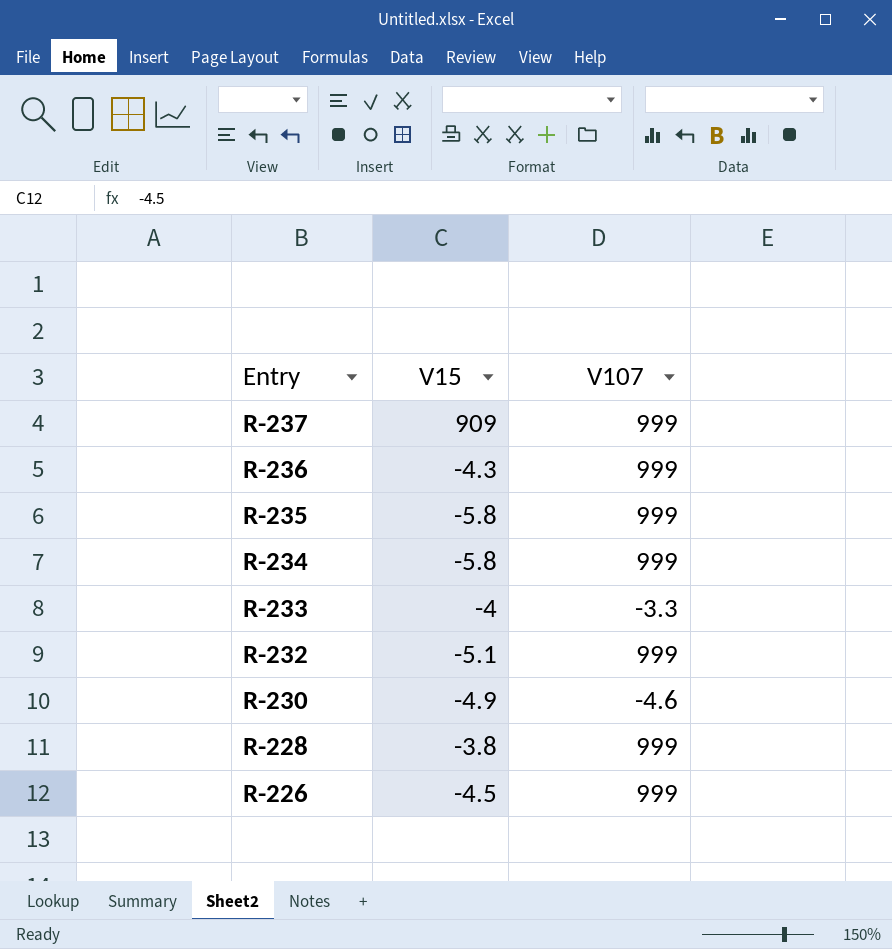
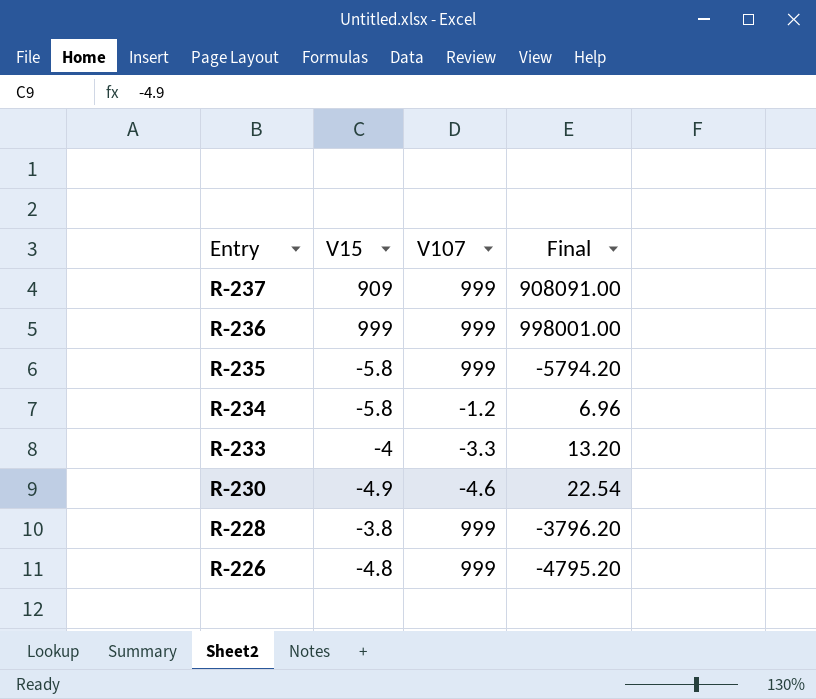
column Final | formula: none -> [V15] * [V107]
row R-232: -5.1 | 999 -> none
R-236 | V15: -4.3 -> 999
R-234 | V107: 999 -> -1.2
R-226 | V15: -4.5 -> -4.8

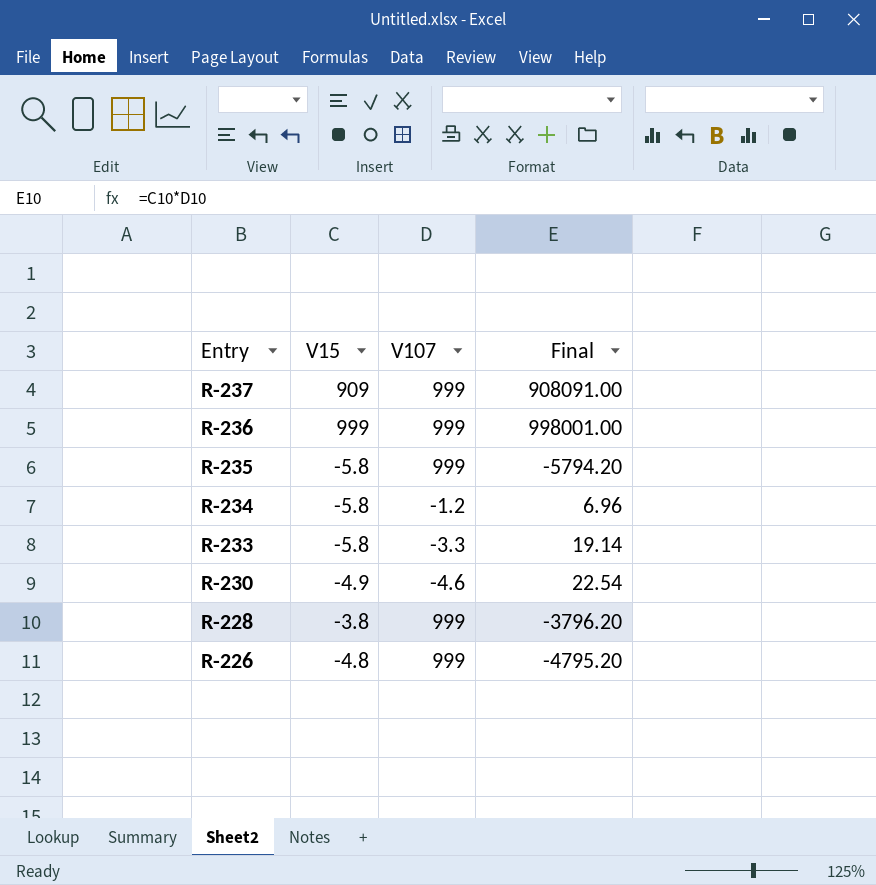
R-233 | V15: -4 -> -5.8
R-233 | Final: 13.20 -> 19.14

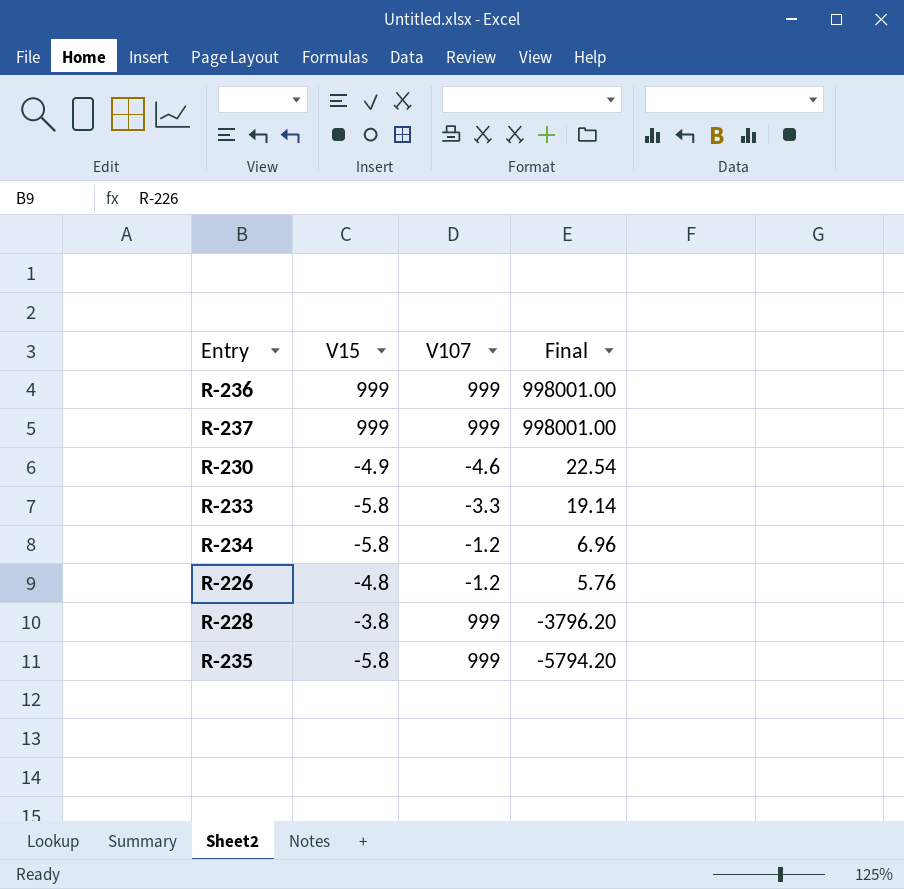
row order: Entry descending -> Final descending
R-237 | V15: 909 -> 999
R-237 | Final: 908091.00 -> 998001.00
R-226 | V107: 999 -> -1.2
R-226 | Final: -4795.20 -> 5.76

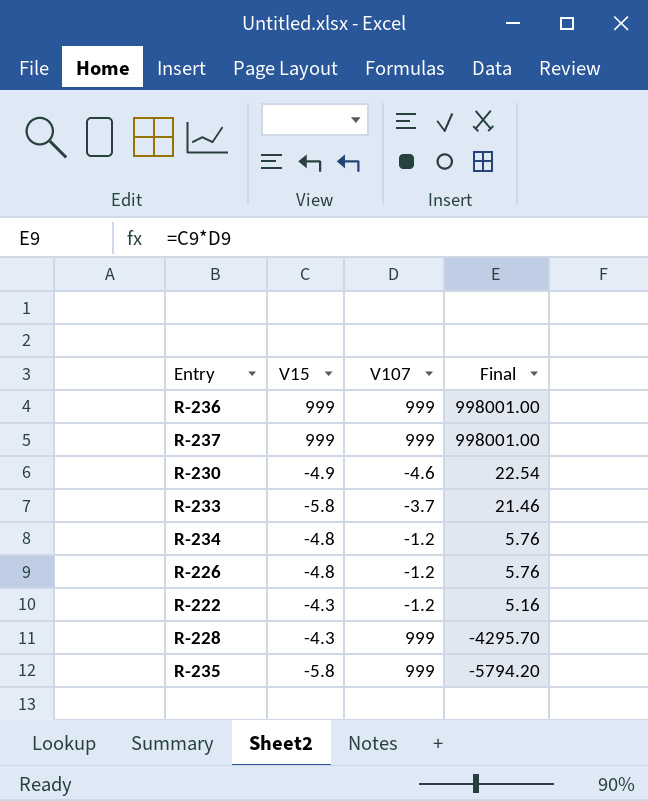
R-233 | V107: -3.3 -> -3.7
R-233 | Final: 19.14 -> 21.46
R-234 | V15: -5.8 -> -4.8
R-234 | Final: 6.96 -> 5.76
row R-222: none -> -4.3 | -1.2 | 5.16
R-228 | V15: -3.8 -> -4.3
R-228 | Final: -3796.20 -> -4295.70

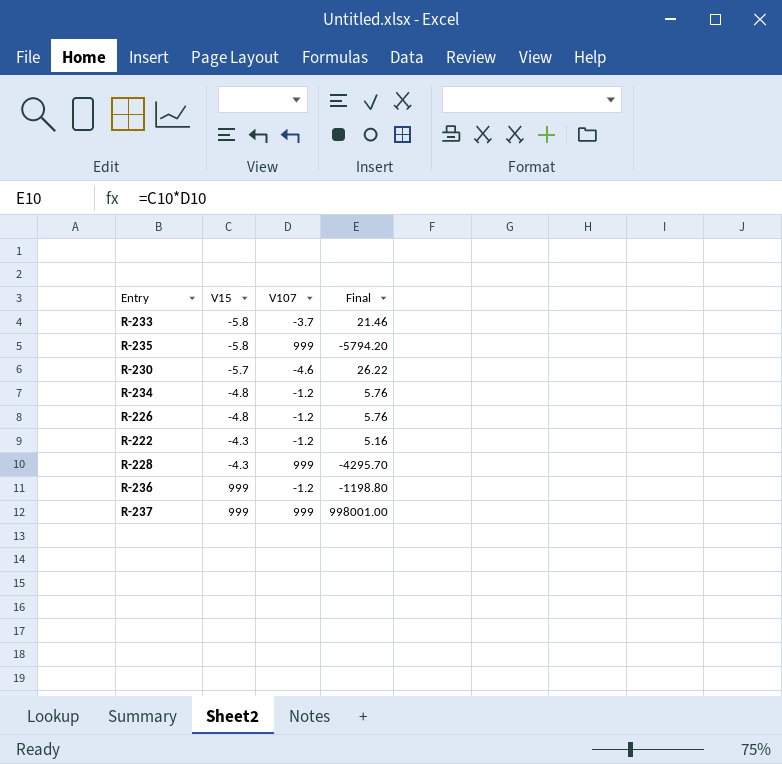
row order: Final descending -> V15 ascending
R-230 | V15: -4.9 -> -5.7
R-230 | Final: 22.54 -> 26.22
R-236 | V107: 999 -> -1.2
R-236 | Final: 998001.00 -> -1198.80

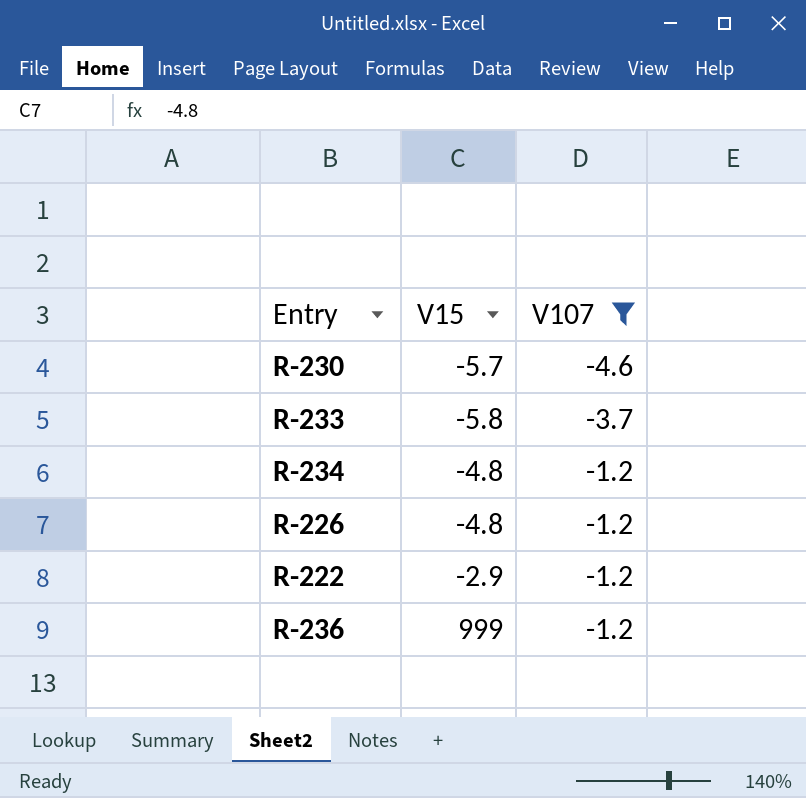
filter: none -> V107 != 999
row order: V15 ascending -> V107 ascending
column Final | formula: [V15] * [V107] -> none
R-222 | V15: -4.3 -> -2.9

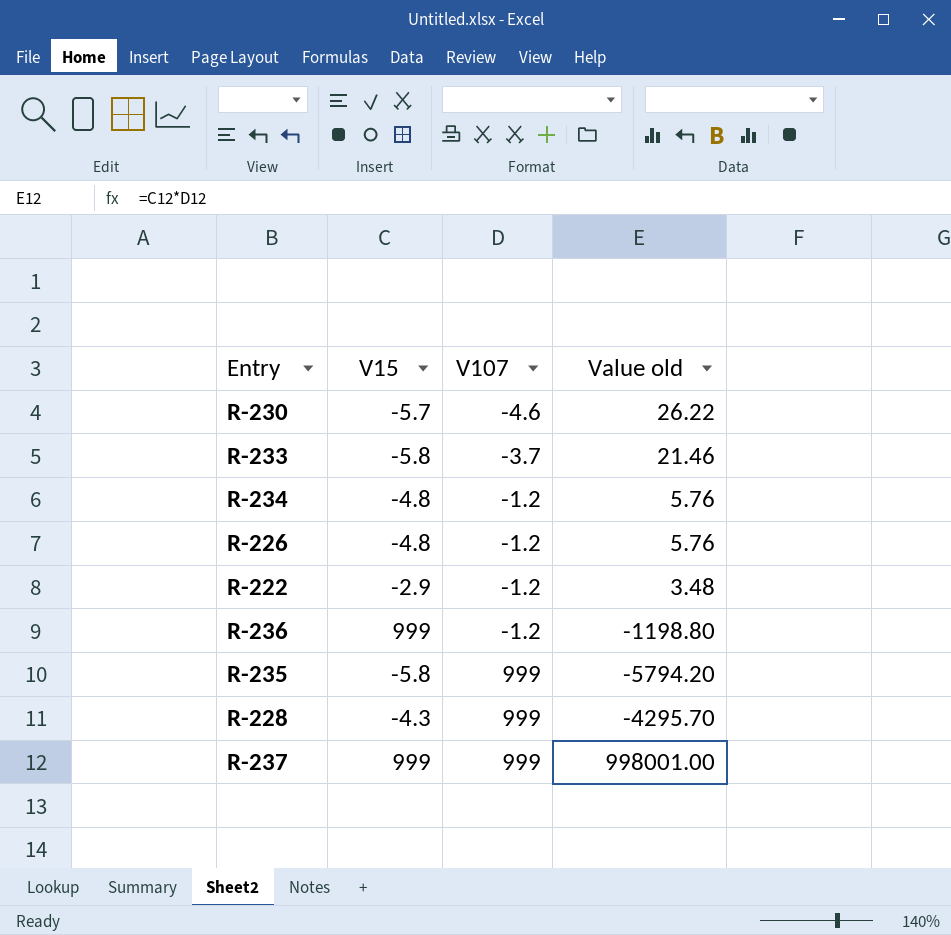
filter: V107 != 999 -> none
column Value old | formula: none -> [V15] * [V107]

